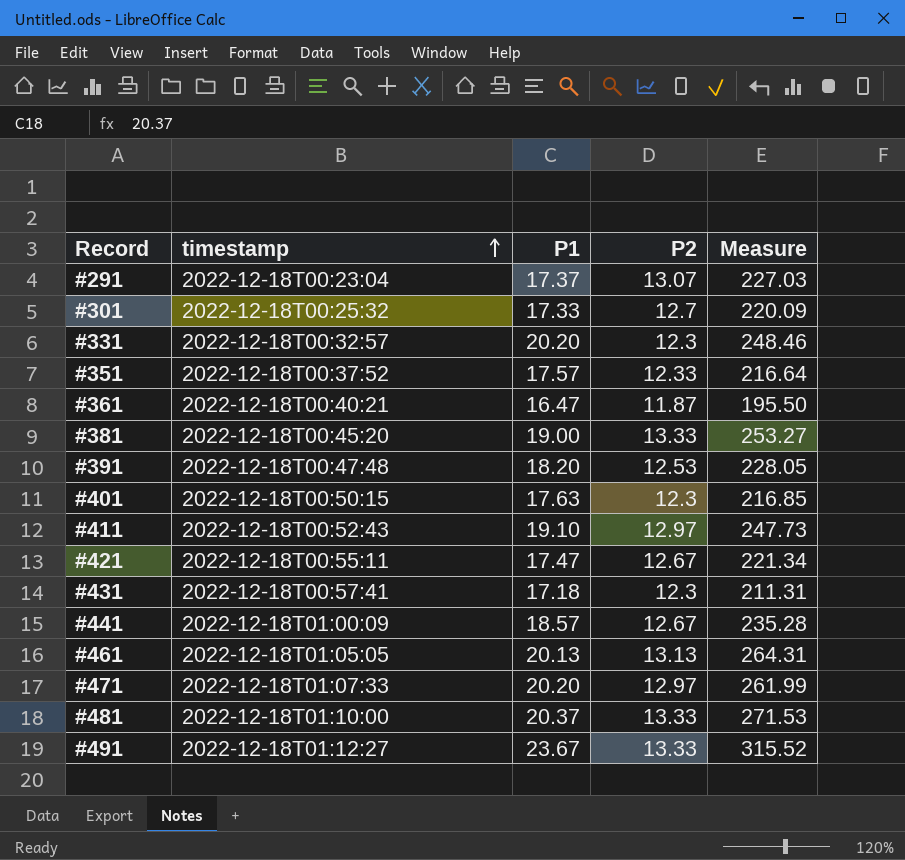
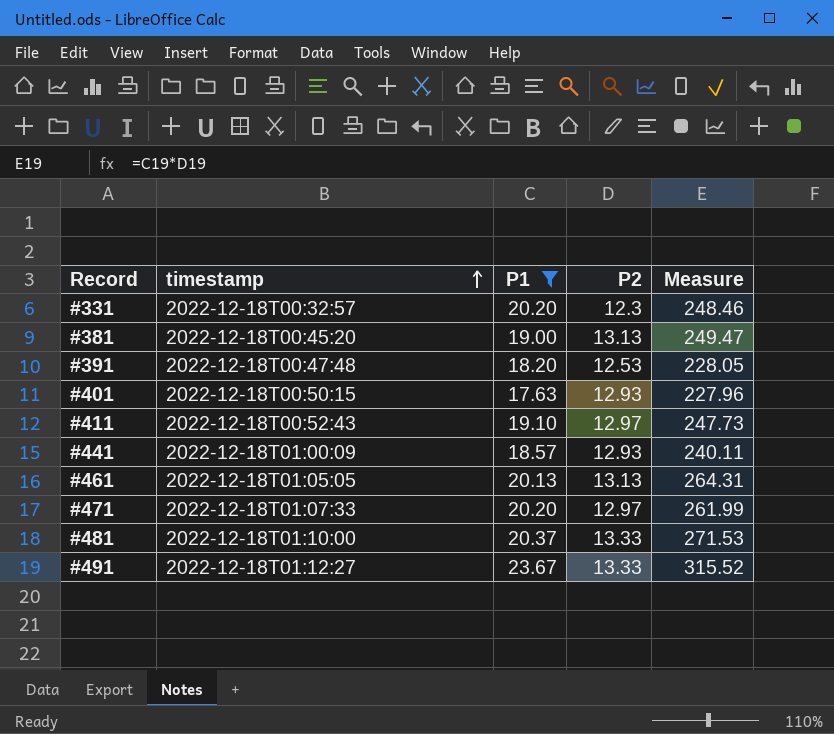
filter: none -> P1 >= 17.63
#381 | P2: 13.33 -> 13.13
#381 | Measure: 253.27 -> 249.47
#401 | P2: 12.3 -> 12.93
#401 | Measure: 216.85 -> 227.96
#441 | P2: 12.67 -> 12.93
#441 | Measure: 235.28 -> 240.11

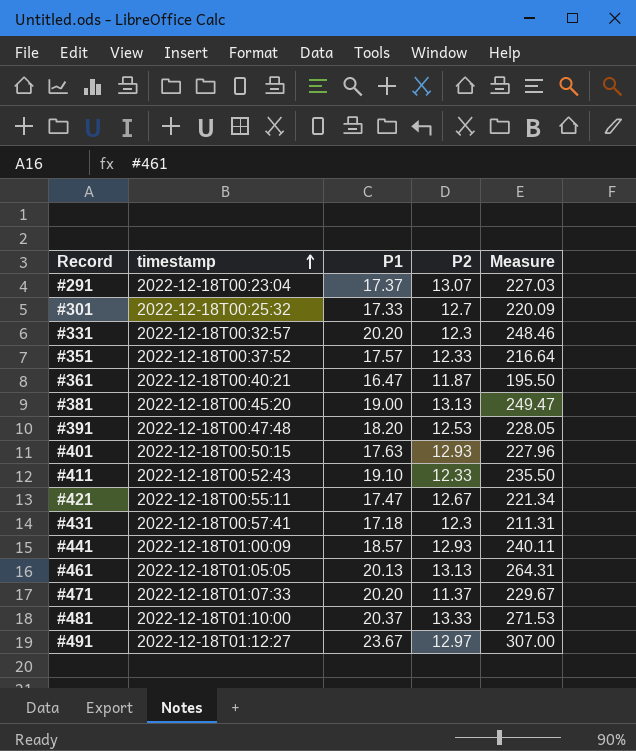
filter: P1 >= 17.63 -> none
#411 | P2: 12.97 -> 12.33
#411 | Measure: 247.73 -> 235.50
#471 | P2: 12.97 -> 11.37
#471 | Measure: 261.99 -> 229.67
#491 | P2: 13.33 -> 12.97
#491 | Measure: 315.52 -> 307.00

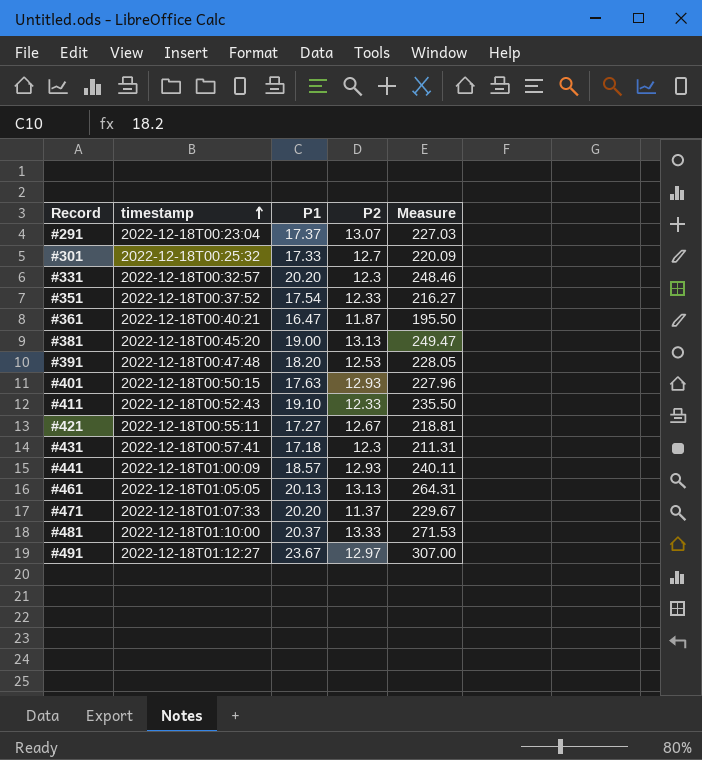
#351 | P1: 17.57 -> 17.54
#351 | Measure: 216.64 -> 216.27
#421 | P1: 17.47 -> 17.27
#421 | Measure: 221.34 -> 218.81

